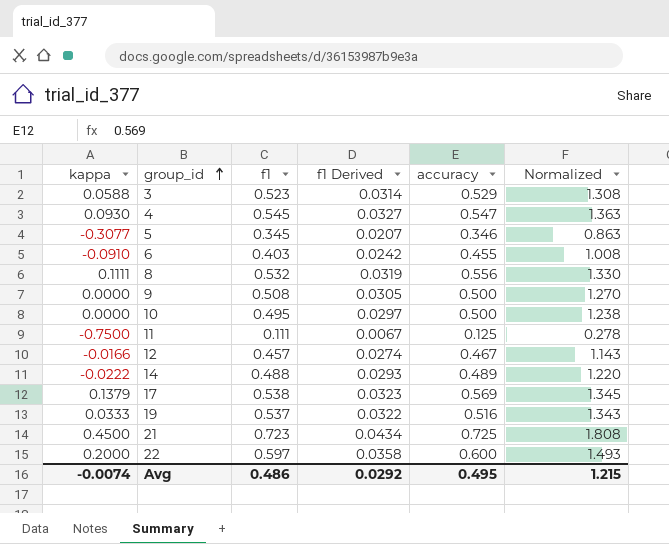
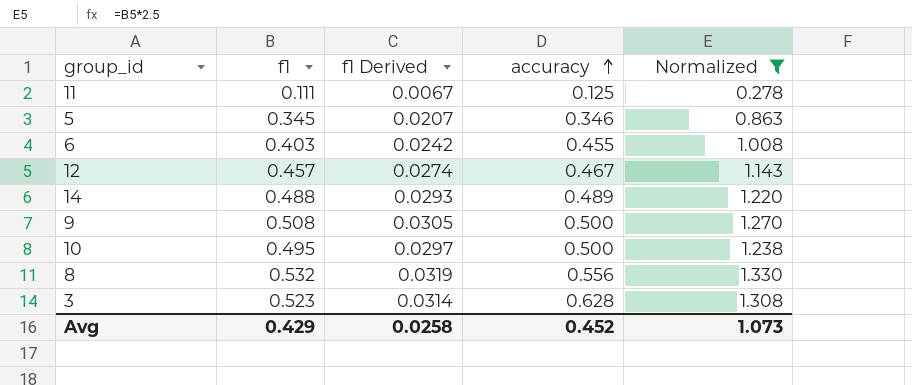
filter: none -> Normalized <= 1.330
row order: group_id ascending -> accuracy ascending
column kappa | position: 1 -> none
3 | accuracy: 0.529 -> 0.628
Avg | f1: 0.486 -> 0.429
Avg | f1 Derived: 0.0292 -> 0.0258
Avg | accuracy: 0.495 -> 0.452
Avg | Normalized: 1.215 -> 1.073

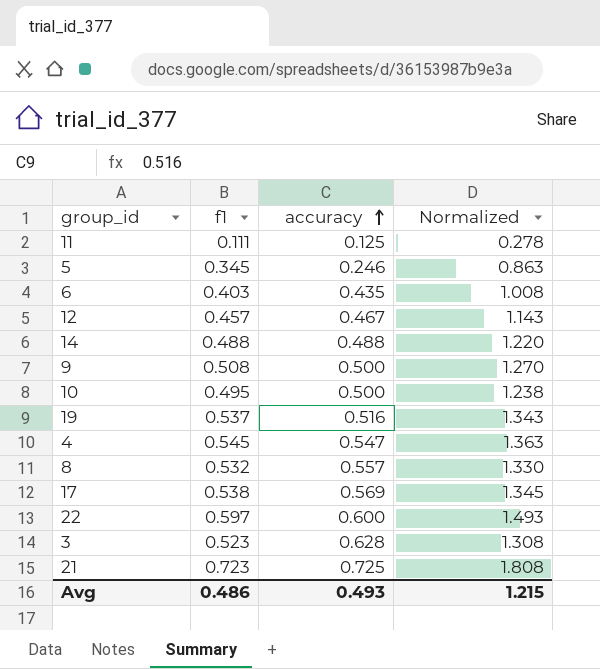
filter: Normalized <= 1.330 -> none
column f1 Derived | formula: [f1] * 0.06 -> none
5 | accuracy: 0.346 -> 0.246
6 | accuracy: 0.455 -> 0.435
14 | accuracy: 0.489 -> 0.488
8 | accuracy: 0.556 -> 0.557
Avg | f1: 0.429 -> 0.486
Avg | accuracy: 0.452 -> 0.493
Avg | Normalized: 1.073 -> 1.215

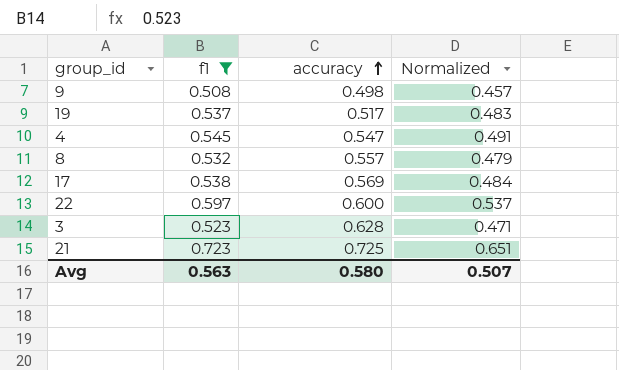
filter: none -> f1 >= 0.508
column Normalized | formula: [f1] * 2.5 -> [f1] * 0.9
9 | accuracy: 0.500 -> 0.498
19 | accuracy: 0.516 -> 0.517
Avg | f1: 0.486 -> 0.563
Avg | accuracy: 0.493 -> 0.580
Avg | Normalized: 1.215 -> 0.507

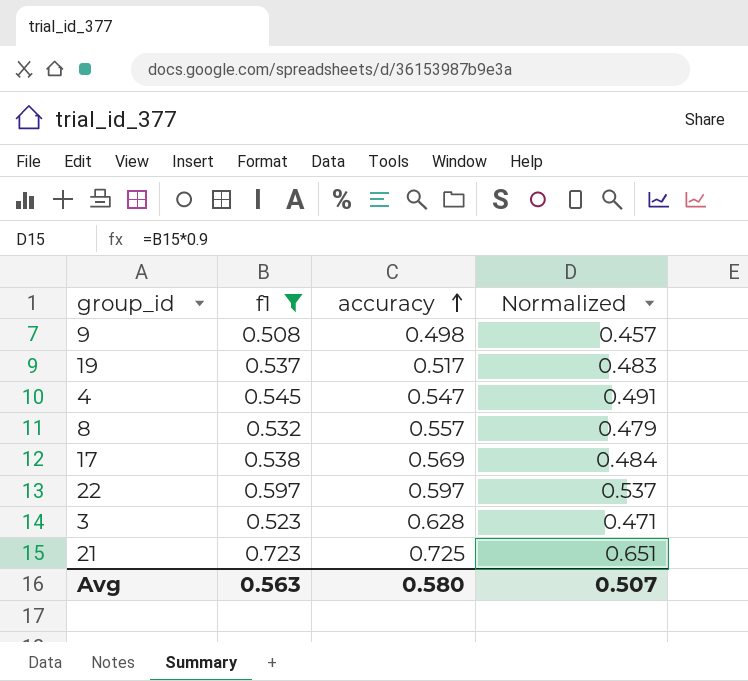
22 | accuracy: 0.600 -> 0.597

